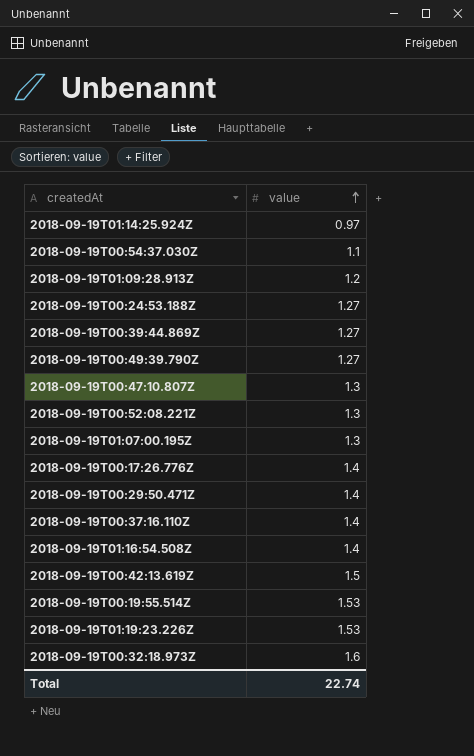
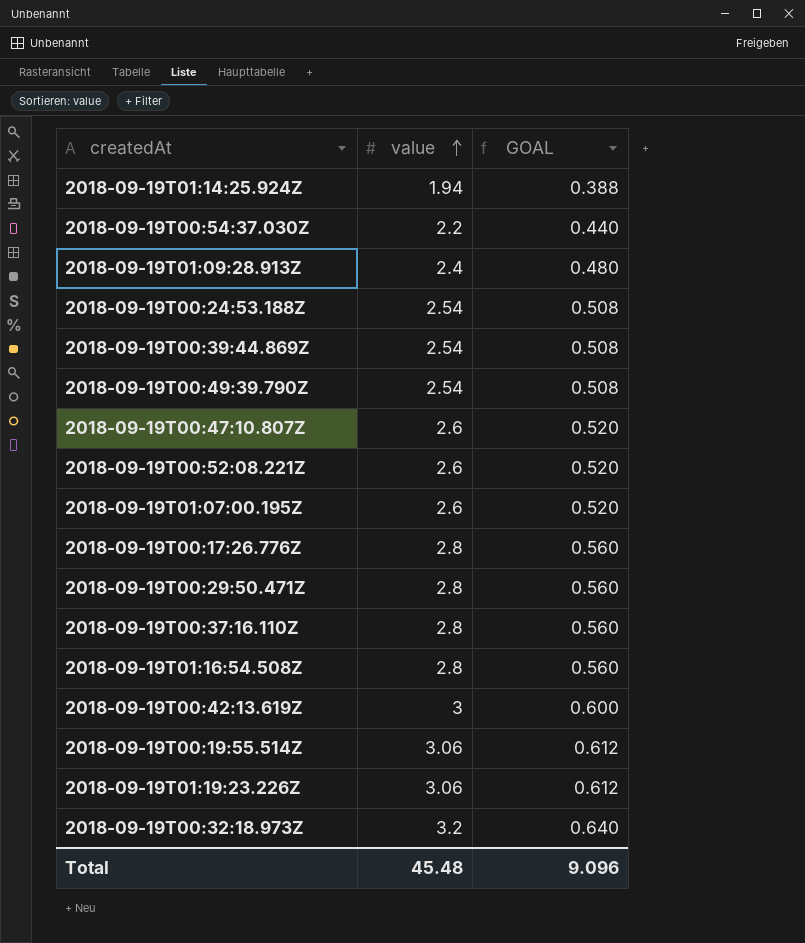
column GOAL | formula: none -> [value] * 0.2
2018-09-19T01:14:25.924Z | value: 0.97 -> 1.94
2018-09-19T00:54:37.030Z | value: 1.1 -> 2.2
2018-09-19T01:09:28.913Z | value: 1.2 -> 2.4
2018-09-19T00:24:53.188Z | value: 1.27 -> 2.54
2018-09-19T00:39:44.869Z | value: 1.27 -> 2.54
2018-09-19T00:49:39.790Z | value: 1.27 -> 2.54
2018-09-19T00:47:10.807Z | value: 1.3 -> 2.6
2018-09-19T00:52:08.221Z | value: 1.3 -> 2.6
2018-09-19T01:07:00.195Z | value: 1.3 -> 2.6
2018-09-19T00:17:26.776Z | value: 1.4 -> 2.8
2018-09-19T00:29:50.471Z | value: 1.4 -> 2.8
2018-09-19T00:37:16.110Z | value: 1.4 -> 2.8
2018-09-19T01:16:54.508Z | value: 1.4 -> 2.8
2018-09-19T00:42:13.619Z | value: 1.5 -> 3
2018-09-19T00:19:55.514Z | value: 1.53 -> 3.06
2018-09-19T01:19:23.226Z | value: 1.53 -> 3.06
2018-09-19T00:32:18.973Z | value: 1.6 -> 3.2
Total | value: 22.74 -> 45.48

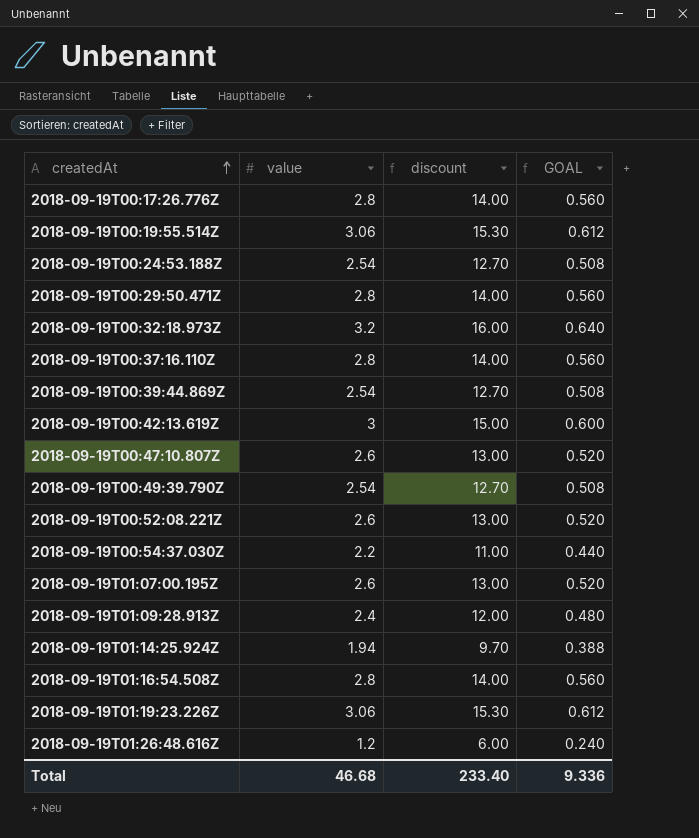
row order: value ascending -> createdAt ascending
column discount | formula: none -> [value] * 5
row 2018-09-19T01:26:48.616Z: none -> 1.2 | 6.00 | 0.240
Total | value: 45.48 -> 46.68
Total | GOAL: 9.096 -> 9.336

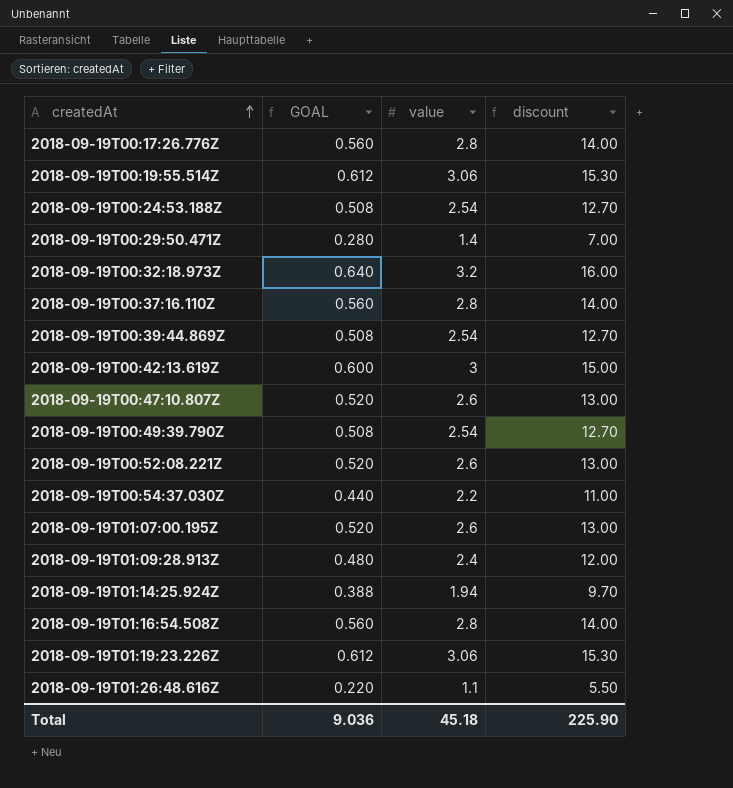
column GOAL | position: 4 -> 2
2018-09-19T00:29:50.471Z | GOAL: 0.560 -> 0.280
2018-09-19T00:29:50.471Z | value: 2.8 -> 1.4
2018-09-19T00:29:50.471Z | discount: 14.00 -> 7.00
2018-09-19T01:26:48.616Z | GOAL: 0.240 -> 0.220
2018-09-19T01:26:48.616Z | value: 1.2 -> 1.1
2018-09-19T01:26:48.616Z | discount: 6.00 -> 5.50
Total | GOAL: 9.336 -> 9.036
Total | value: 46.68 -> 45.18
Total | discount: 233.40 -> 225.90

